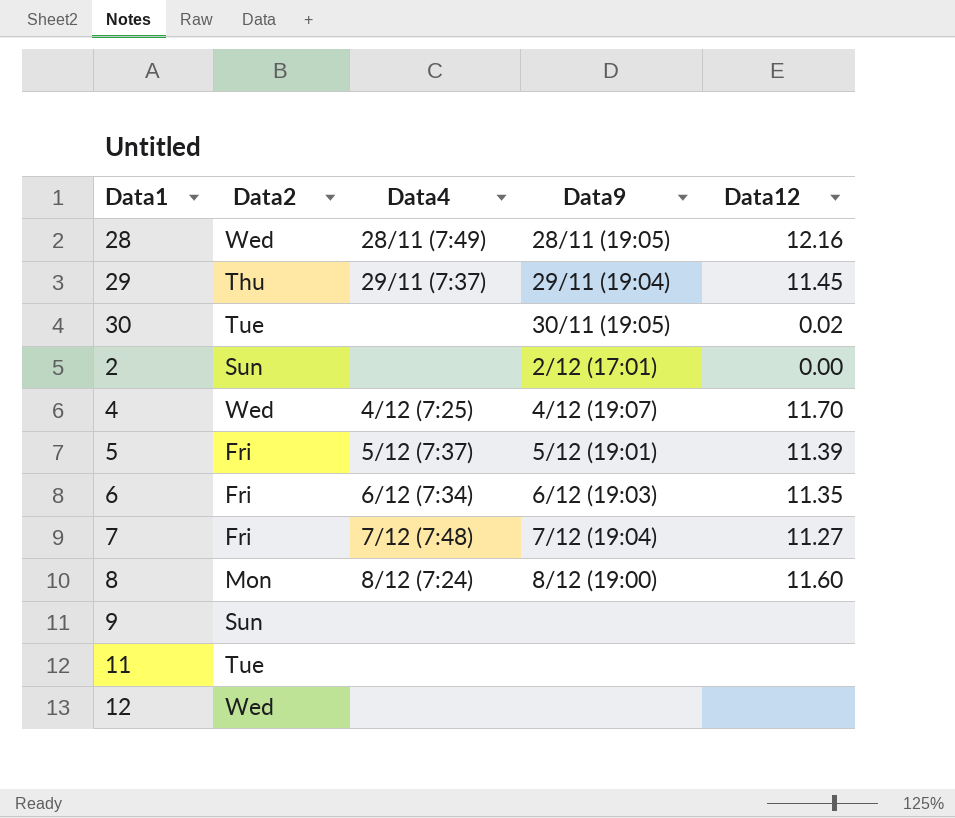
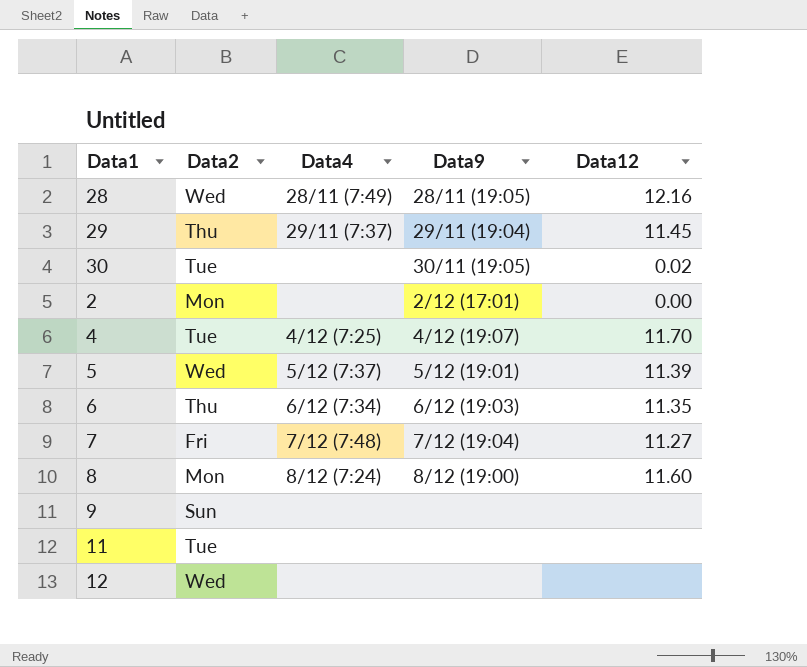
2 | Data2: Sun -> Mon
4 | Data2: Wed -> Tue
5 | Data2: Fri -> Wed
6 | Data2: Fri -> Thu

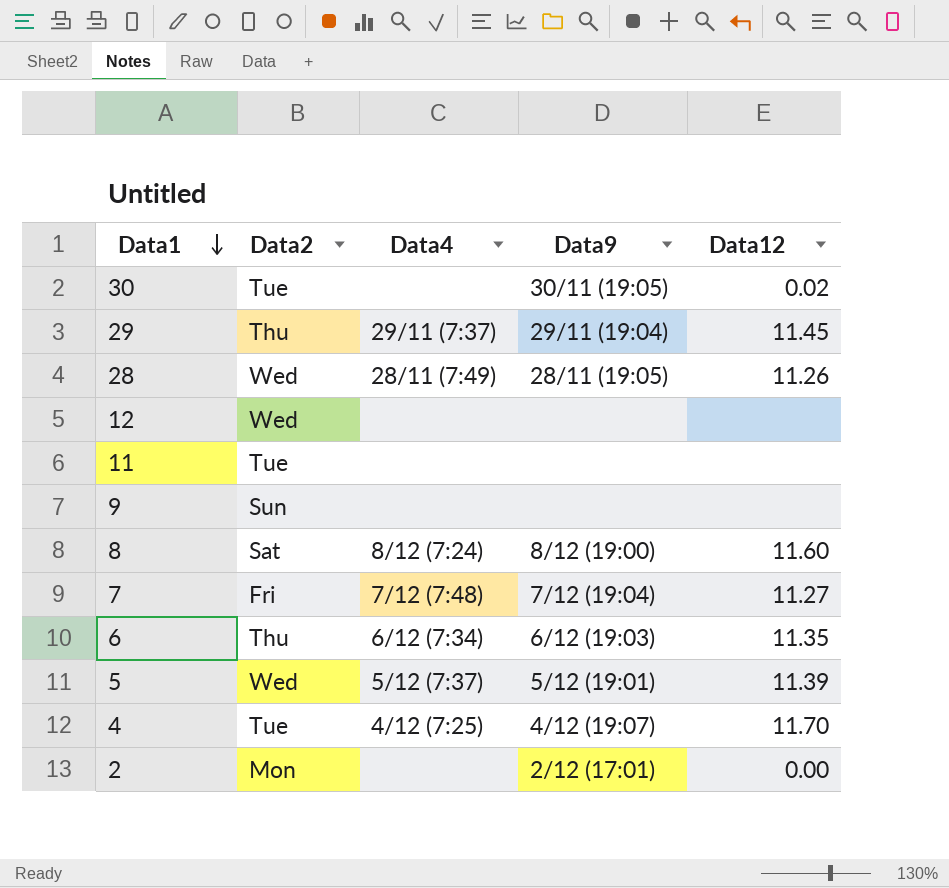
row order: none -> Data1 descending
28 | Data12: 12.16 -> 11.26
8 | Data2: Mon -> Sat

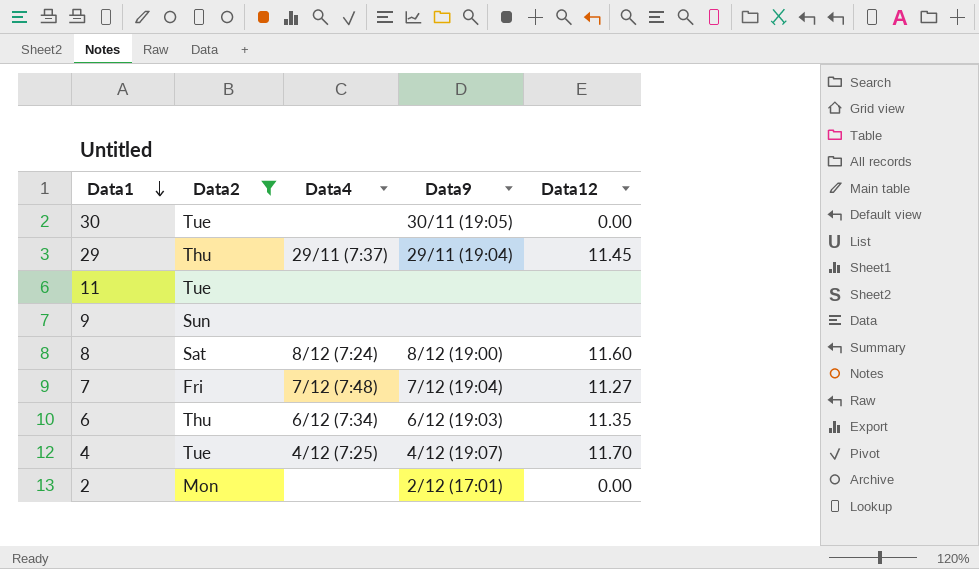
filter: none -> Data2 != Wed
30 | Data12: 0.02 -> 0.00

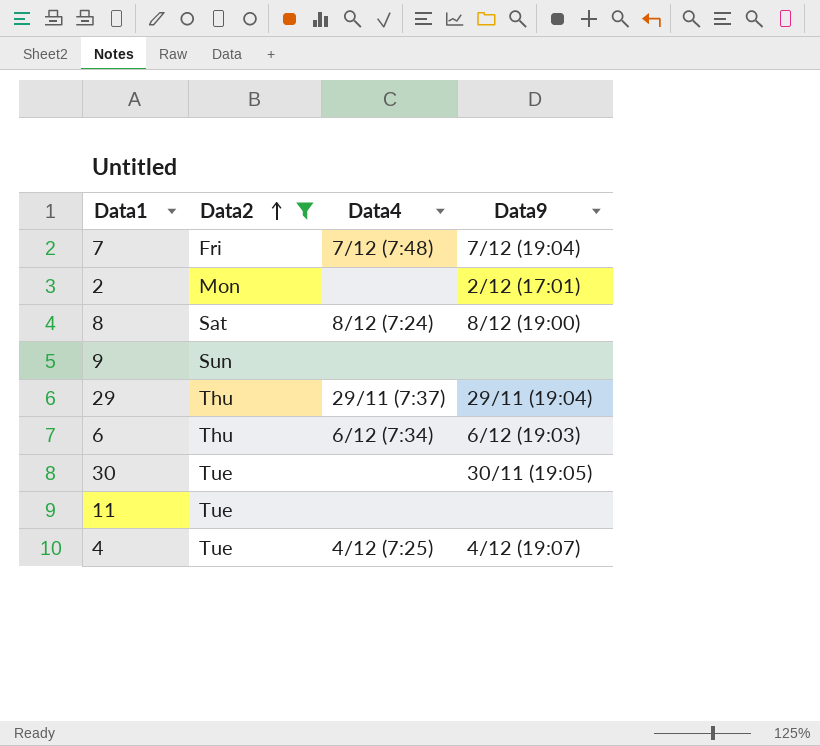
row order: Data1 descending -> Data2 ascending
column Data12 | position: 5 -> none

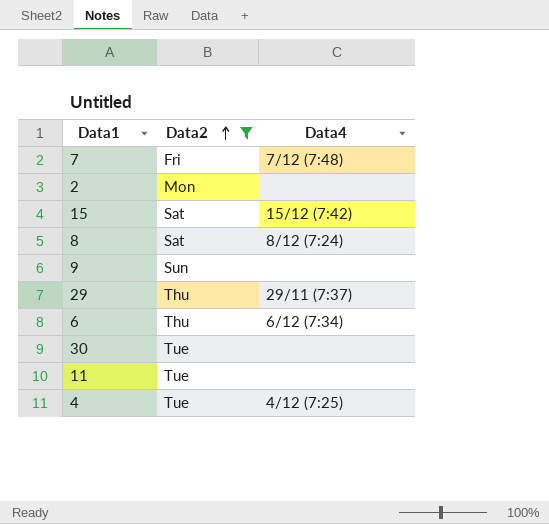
column Data9 | position: 4 -> none
row 15: none -> Sat | 15/12 (7:42)

